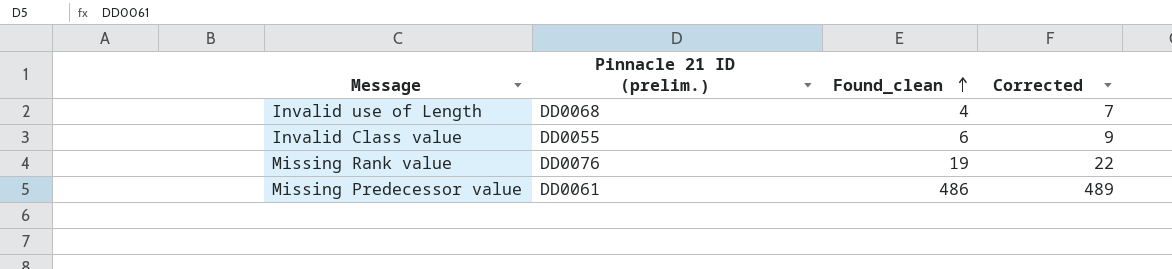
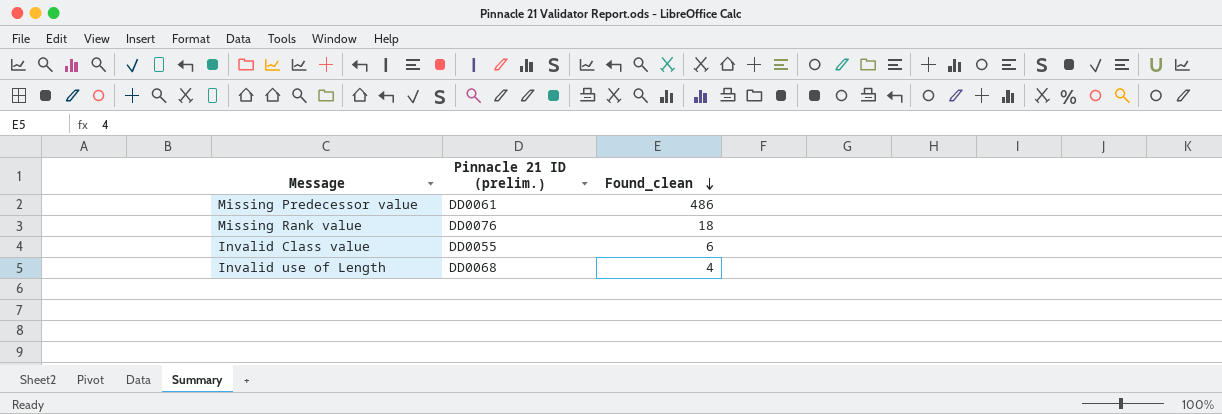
row order: Found_clean ascending -> Found_clean descending
column Corrected | formula: [Found_clean] + 3 -> none
Missing Rank value | Found_clean: 19 -> 18

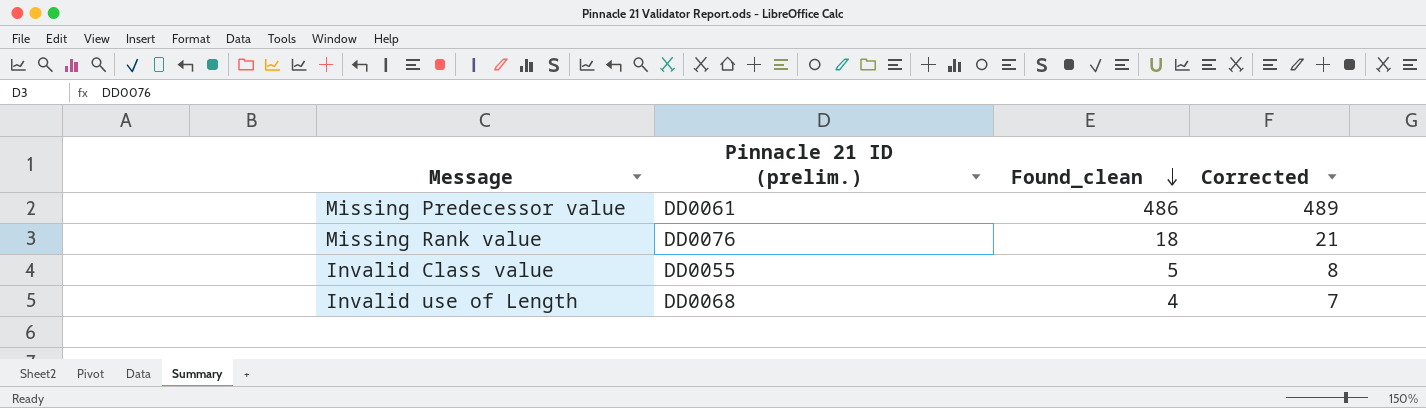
column Corrected | formula: none -> [Found_clean] + 3
Invalid Class value | Found_clean: 6 -> 5

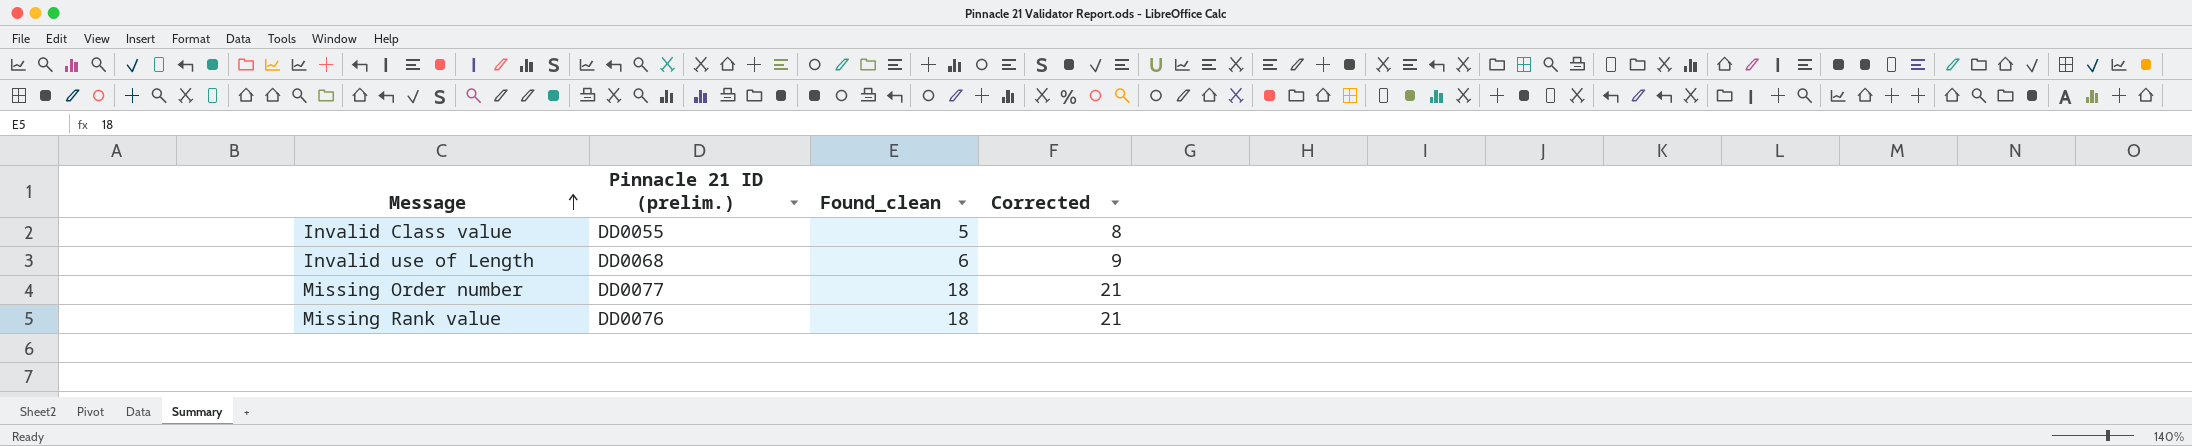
row order: Found_clean descending -> Message ascending
row Missing Predecessor value: DD0061 | 486 | 489 -> none
Invalid use of Length | Found_clean: 4 -> 6
Invalid use of Length | Corrected: 7 -> 9
row Missing Order number: none -> DD0077 | 18 | 21

